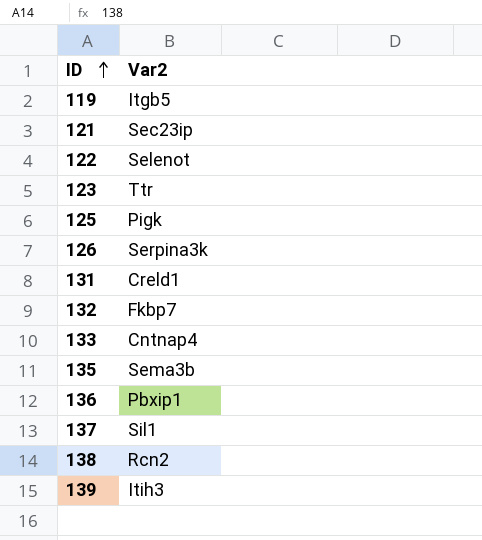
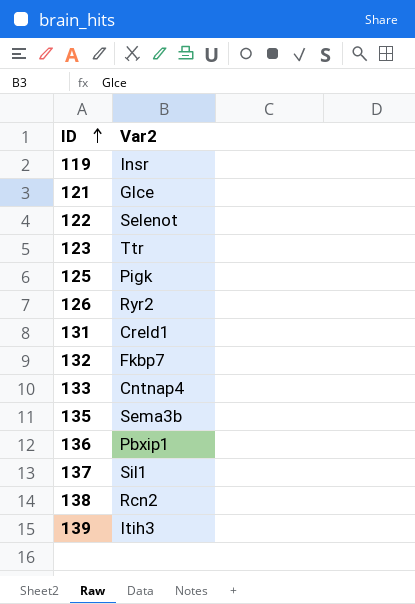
119 | Var2: Itgb5 -> Insr
121 | Var2: Sec23ip -> Glce
126 | Var2: Serpina3k -> Ryr2

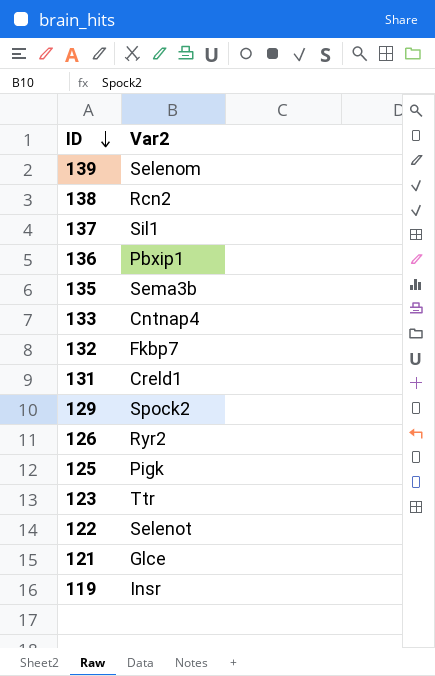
row order: ID ascending -> ID descending
139 | Var2: Itih3 -> Selenom
row 129: none -> Spock2

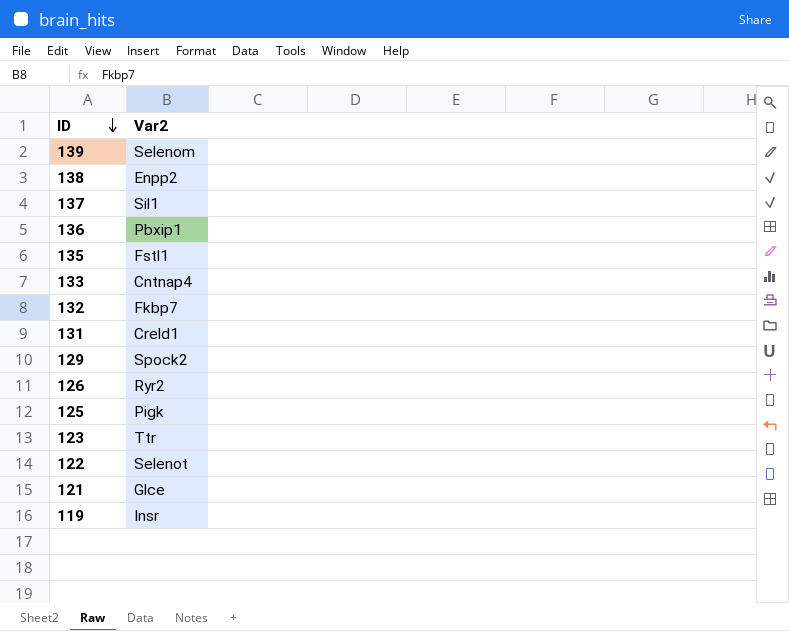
138 | Var2: Rcn2 -> Enpp2
135 | Var2: Sema3b -> Fstl1

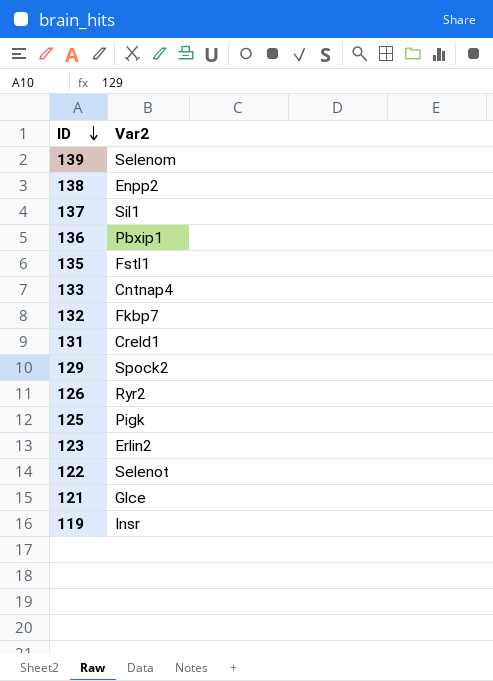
123 | Var2: Ttr -> Erlin2

